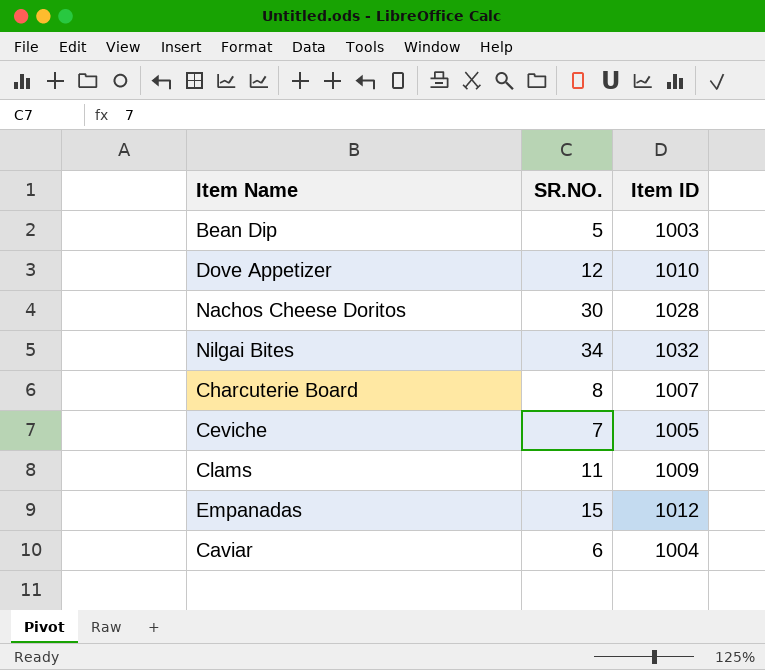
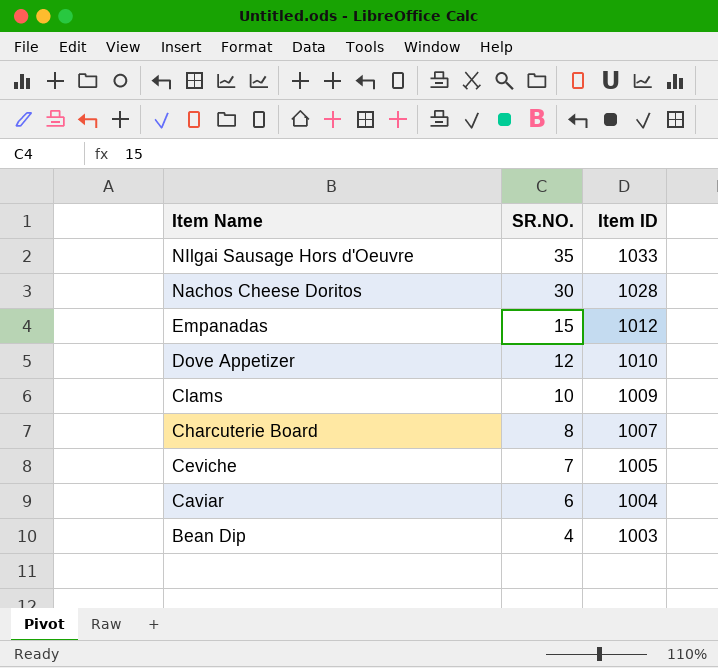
row order: none -> Item Name descending
row Nilgai Bites: 34 | 1032 -> none
row NIlgai Sausage Hors d'Oeuvre: none -> 35 | 1033
Clams | SR.NO.: 11 -> 10
Bean Dip | SR.NO.: 5 -> 4

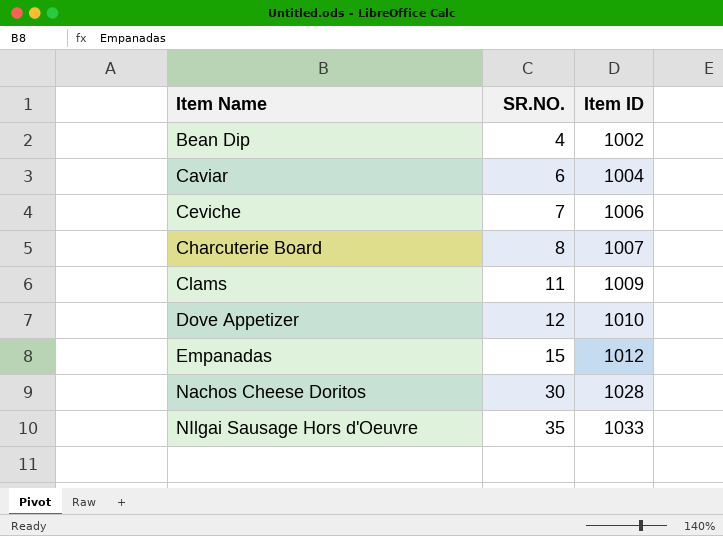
row order: Item Name descending -> Item Name ascending
Bean Dip | Item ID: 1003 -> 1002
Ceviche | Item ID: 1005 -> 1006
Clams | SR.NO.: 10 -> 11

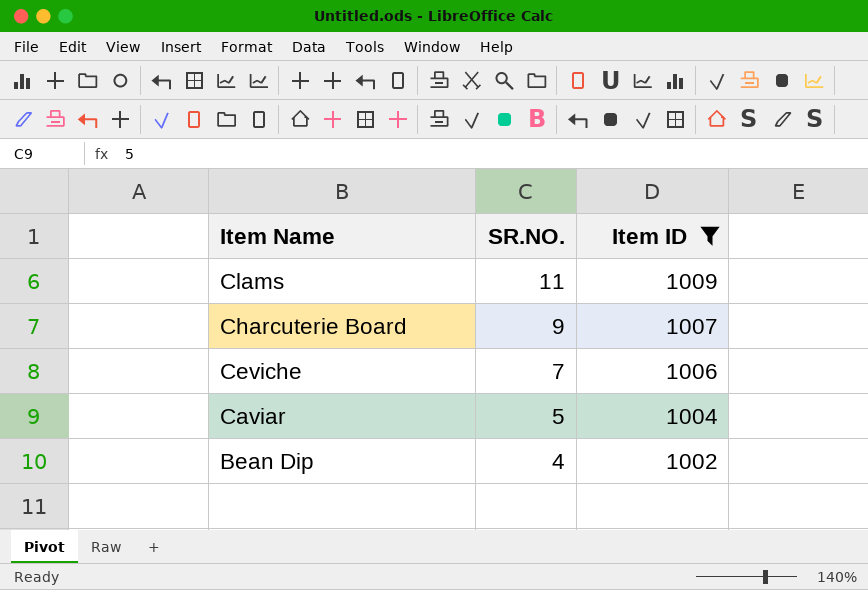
filter: none -> Item ID <= 1009
row order: Item Name ascending -> Item Name descending
Charcuterie Board | SR.NO.: 8 -> 9
Caviar | SR.NO.: 6 -> 5

